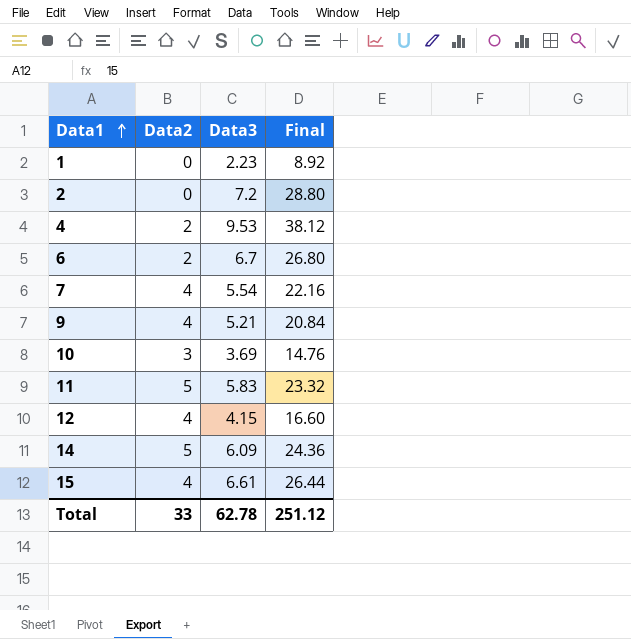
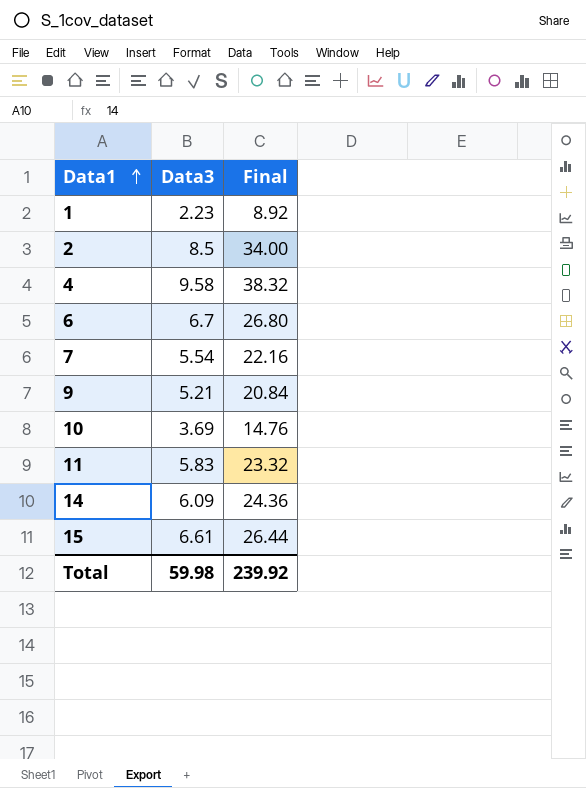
column Data2 | position: 2 -> none
row 12: 4 | 4.15 | 16.60 -> none
2 | Data3: 7.2 -> 8.5
2 | Final: 28.80 -> 34.00
4 | Data3: 9.53 -> 9.58
4 | Final: 38.12 -> 38.32
Total | Data3: 62.78 -> 59.98
Total | Final: 251.12 -> 239.92

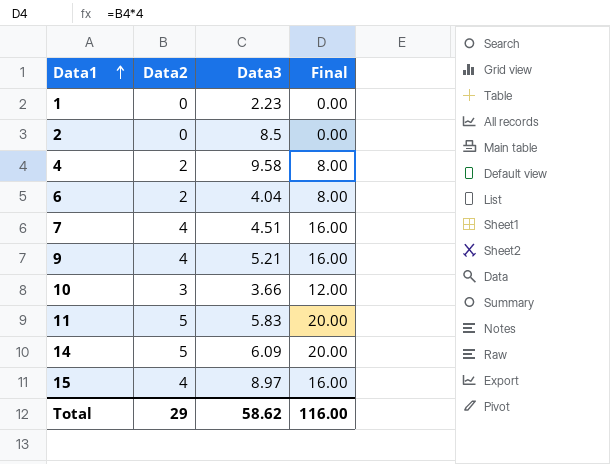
column Data2 | position: none -> 2
column Final | formula: [Data3] * 4 -> [Data2] * 4
6 | Data3: 6.7 -> 4.04
7 | Data3: 5.54 -> 4.51
10 | Data3: 3.69 -> 3.66
15 | Data3: 6.61 -> 8.97
Total | Data3: 59.98 -> 58.62
Total | Final: 239.92 -> 116.00

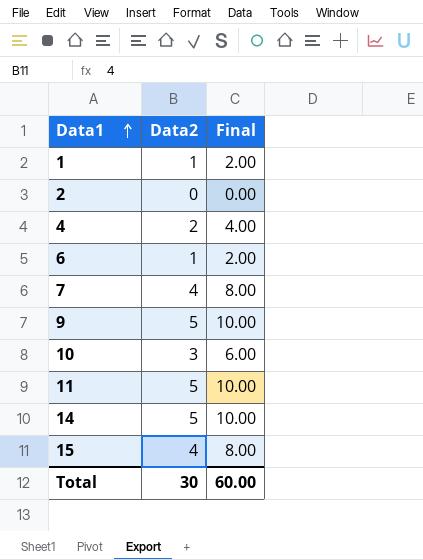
column Data3 | position: 3 -> none
column Final | formula: [Data2] * 4 -> [Data2] * 2
1 | Data2: 0 -> 1
6 | Data2: 2 -> 1
9 | Data2: 4 -> 5
Total | Data2: 29 -> 30
Total | Final: 116.00 -> 60.00

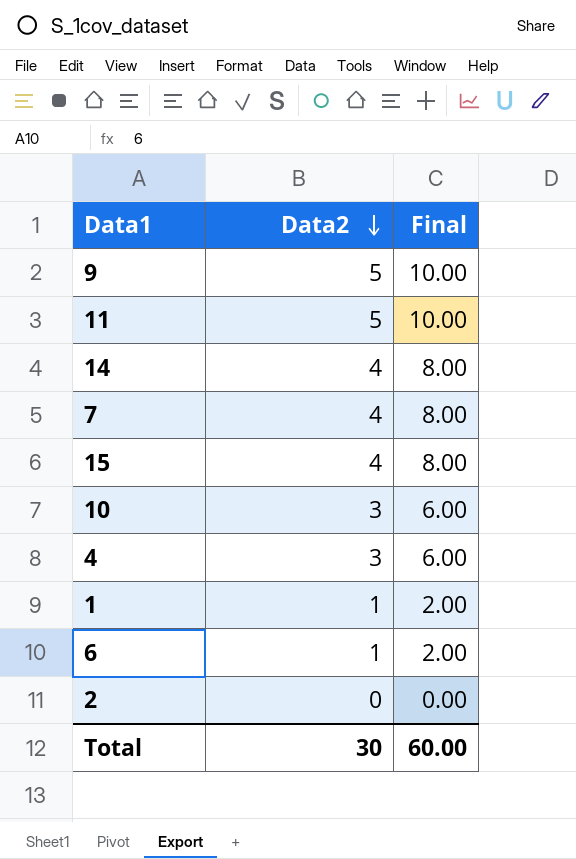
row order: Data1 ascending -> Data2 descending
14 | Data2: 5 -> 4
14 | Final: 10.00 -> 8.00
4 | Data2: 2 -> 3
4 | Final: 4.00 -> 6.00

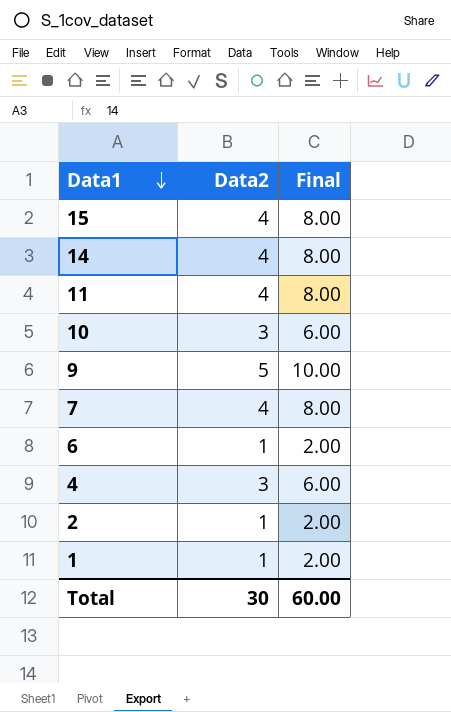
row order: Data2 descending -> Data1 descending
11 | Data2: 5 -> 4
11 | Final: 10.00 -> 8.00
2 | Data2: 0 -> 1
2 | Final: 0.00 -> 2.00

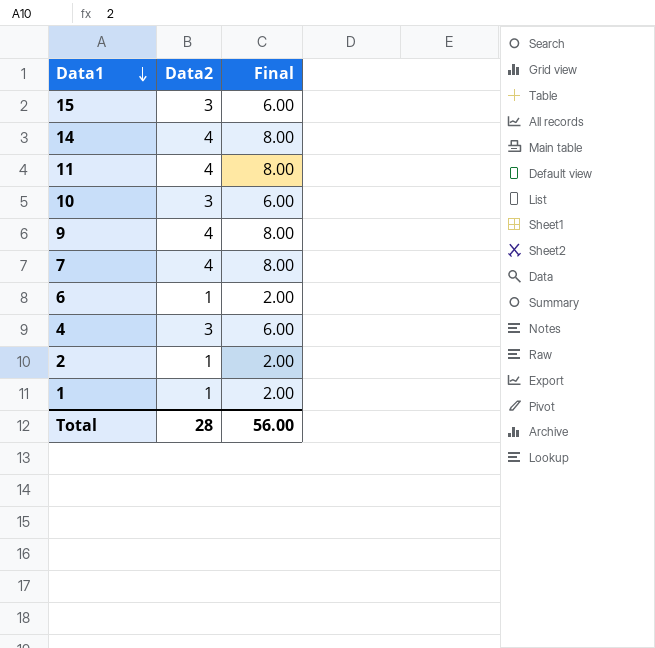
15 | Data2: 4 -> 3
15 | Final: 8.00 -> 6.00
9 | Data2: 5 -> 4
9 | Final: 10.00 -> 8.00
Total | Data2: 30 -> 28
Total | Final: 60.00 -> 56.00

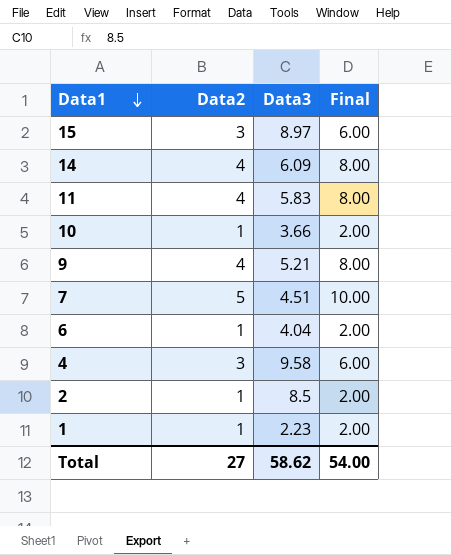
column Data3 | position: none -> 3
10 | Data2: 3 -> 1
10 | Final: 6.00 -> 2.00
7 | Data2: 4 -> 5
7 | Final: 8.00 -> 10.00
Total | Data2: 28 -> 27
Total | Final: 56.00 -> 54.00

